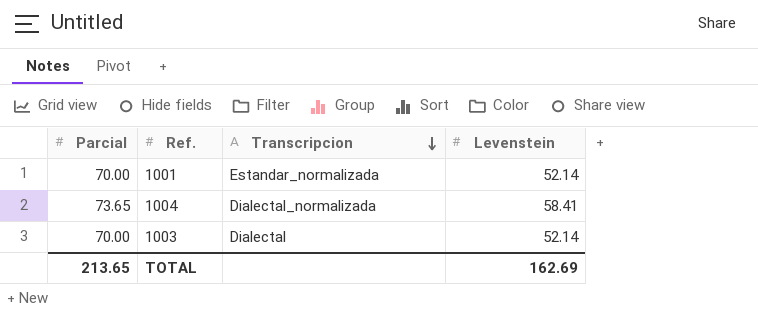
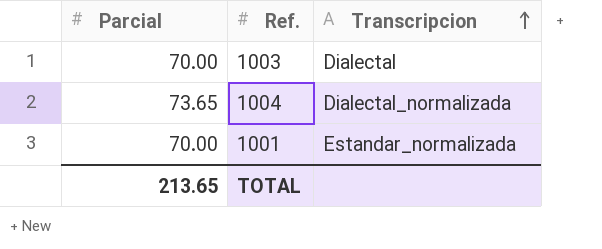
row order: Transcripcion descending -> Transcripcion ascending
column Levenstein | position: 4 -> none

